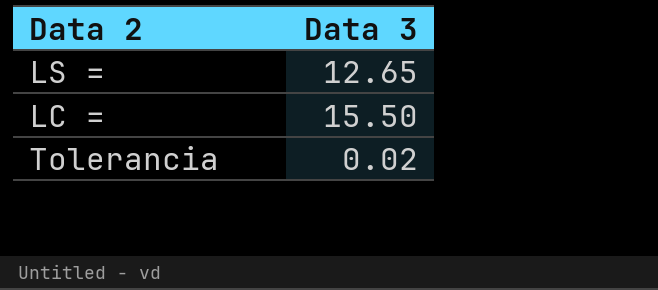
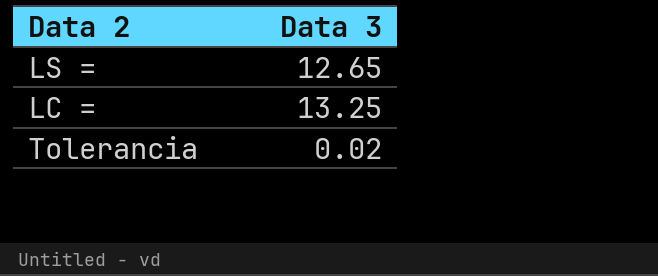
LC = | Data 3: 15.50 -> 13.25

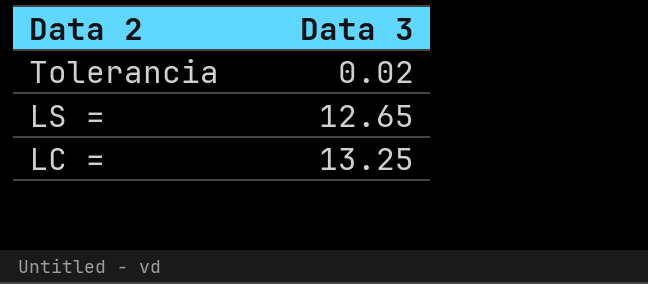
row order: none -> Data 2 descending

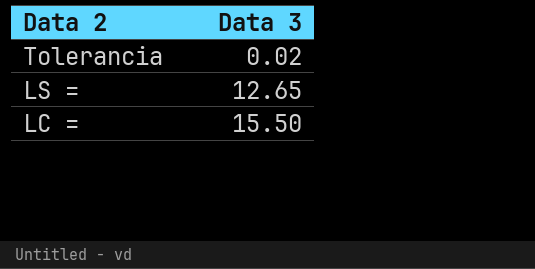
LC = | Data 3: 13.25 -> 15.50

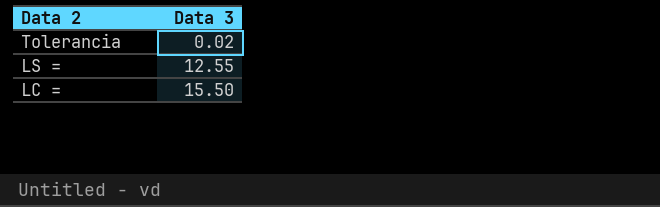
LS = | Data 3: 12.65 -> 12.55

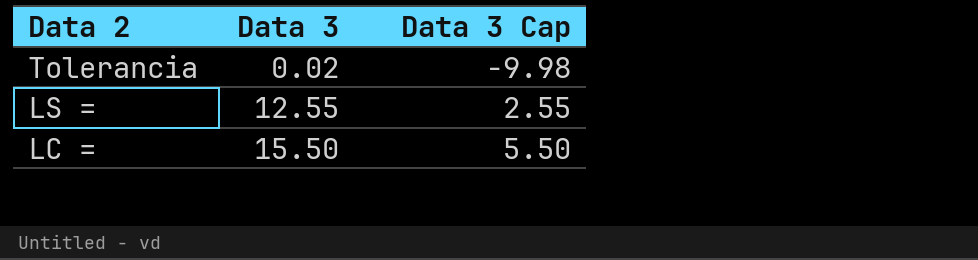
column Data 3 Cap | formula: none -> [Data 3] - 10

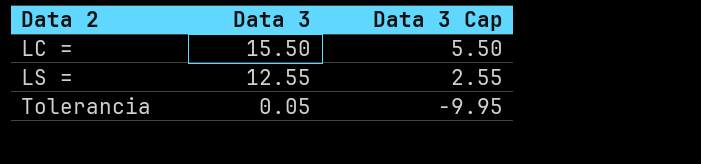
row order: Data 2 descending -> Data 2 ascending
Tolerancia | Data 3: 0.02 -> 0.05
Tolerancia | Data 3 Cap: -9.98 -> -9.95

